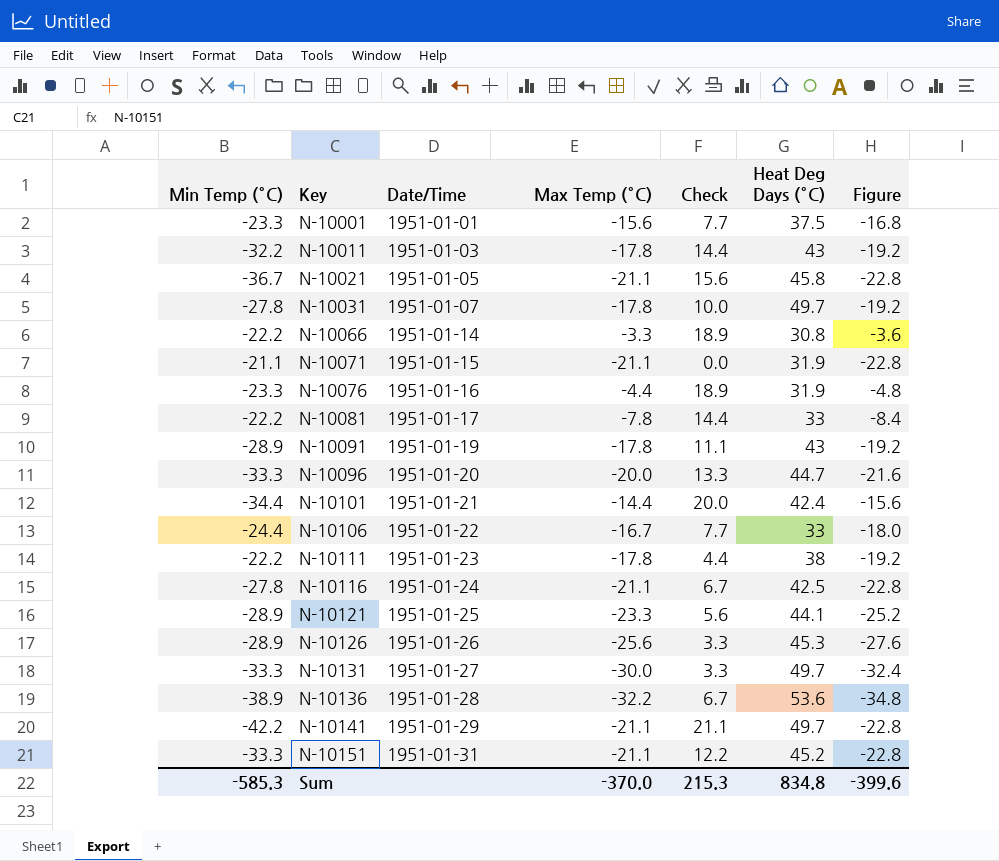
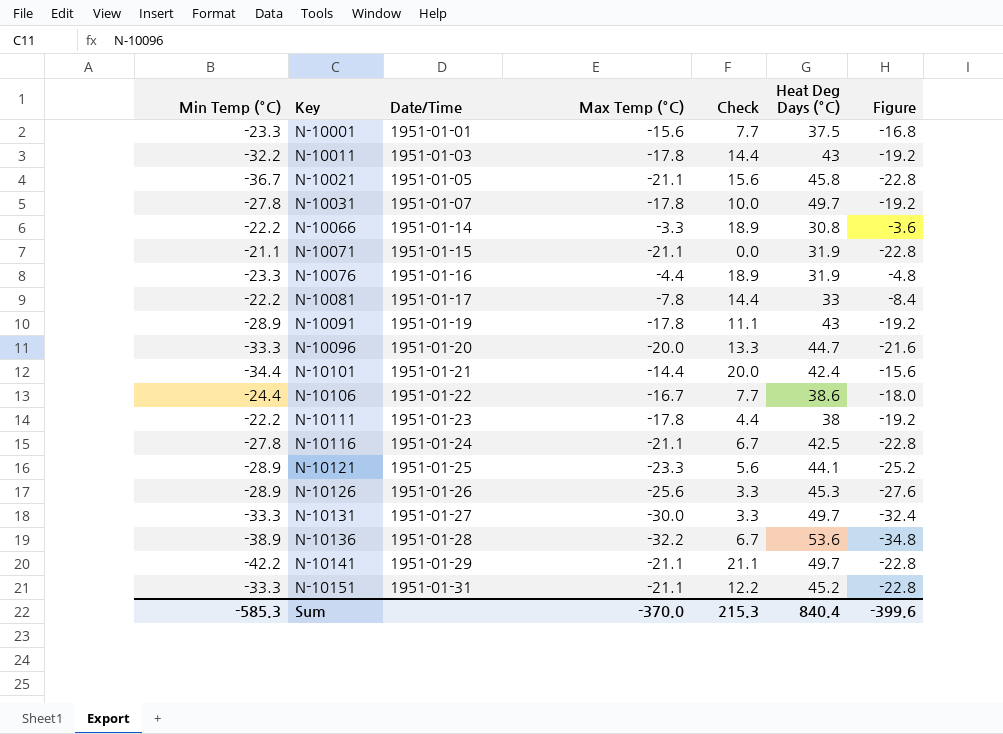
N-10106 | Heat Deg Days (°C): 33 -> 38.6
Sum | Heat Deg Days (°C): 834.8 -> 840.4

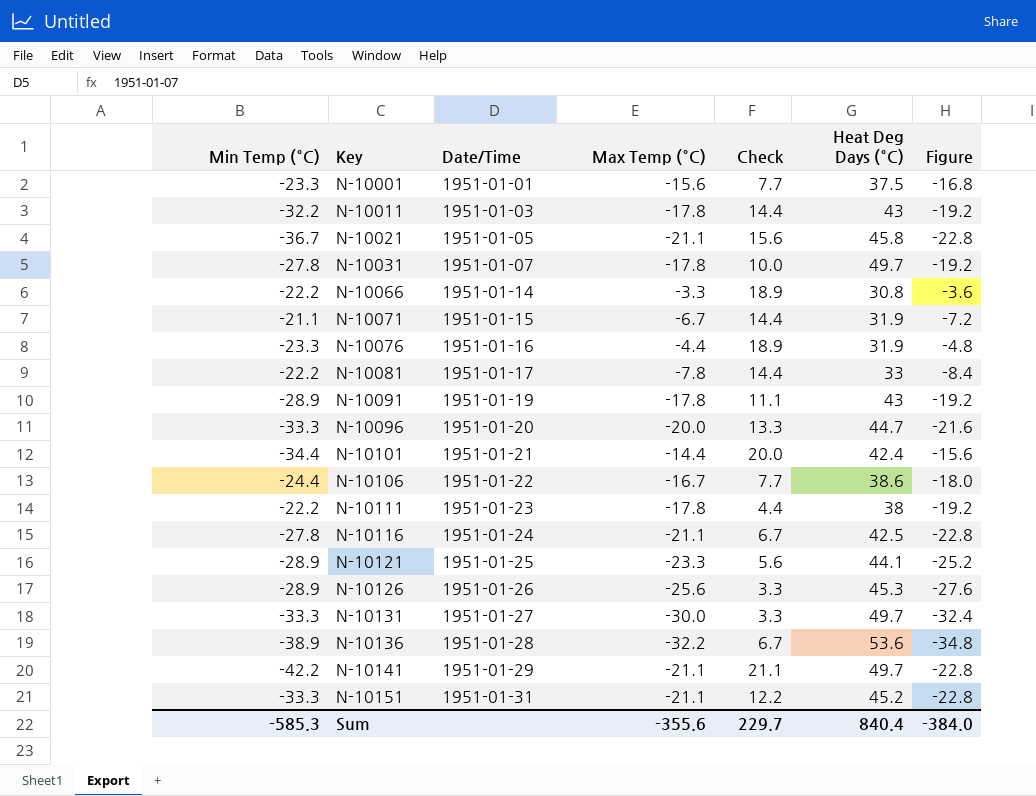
N-10071 | Max Temp (°C): -21.1 -> -6.7
N-10071 | Check: 0.0 -> 14.4
N-10071 | Figure: -22.8 -> -7.2
Sum | Max Temp (°C): -370.0 -> -355.6
Sum | Check: 215.3 -> 229.7
Sum | Figure: -399.6 -> -384.0

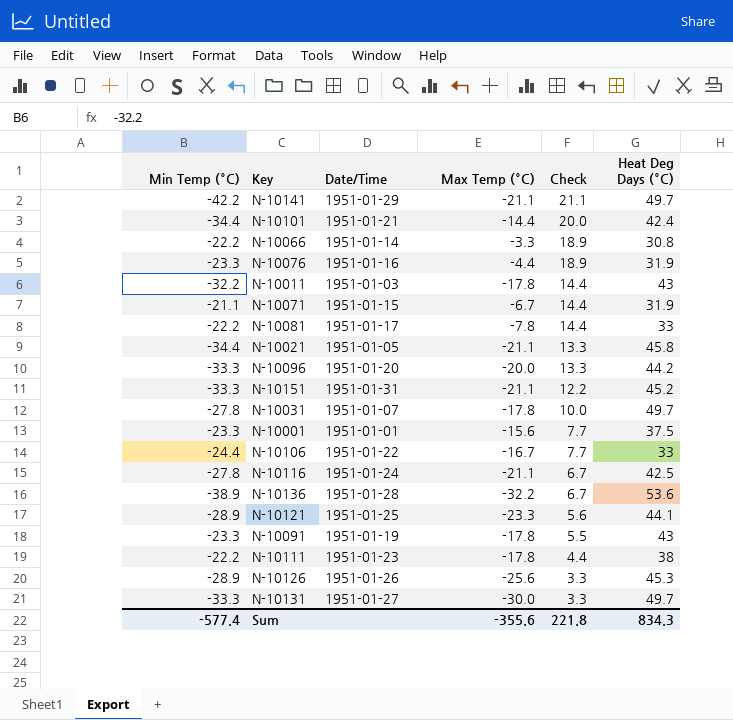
row order: Key ascending -> Check descending
column Figure | formula: [Max Temp (°C)] * 1.08 -> none
N-10021 | Min Temp (°C): -36.7 -> -34.4
N-10021 | Check: 15.6 -> 13.3
N-10096 | Heat Deg Days (°C): 44.7 -> 44.2
N-10106 | Heat Deg Days (°C): 38.6 -> 33
N-10091 | Min Temp (°C): -28.9 -> -23.3
N-10091 | Check: 11.1 -> 5.5
Sum | Min Temp (°C): -585.3 -> -577.4
Sum | Check: 229.7 -> 221.8
Sum | Heat Deg Days (°C): 840.4 -> 834.3

